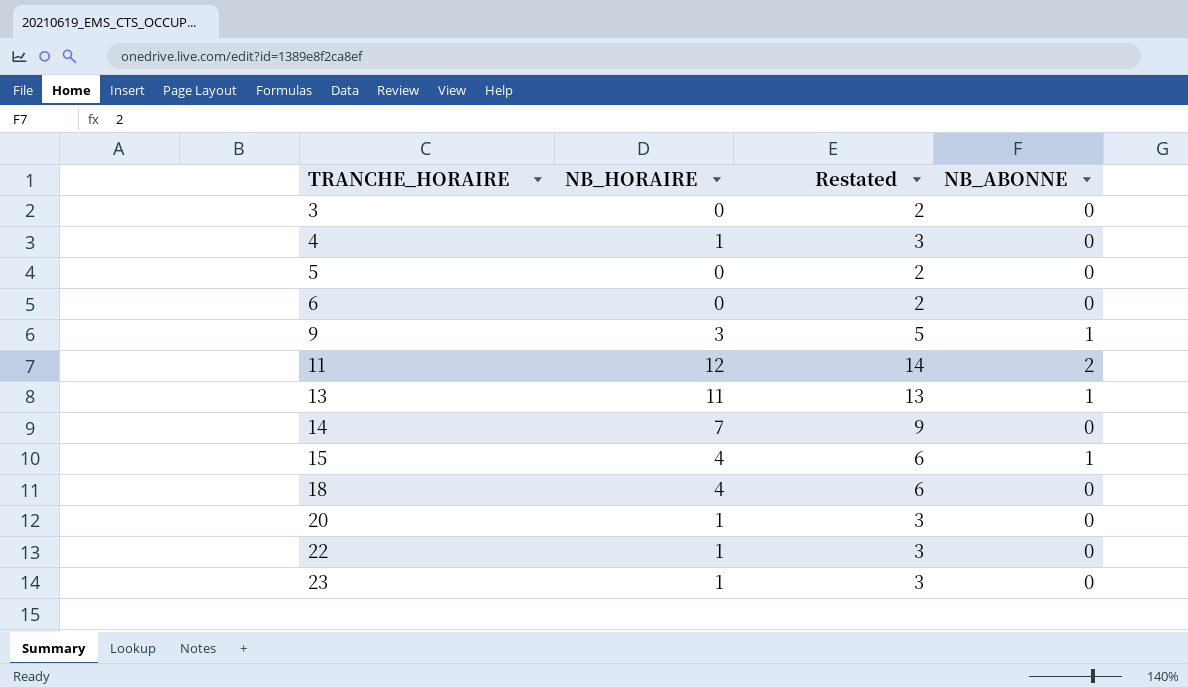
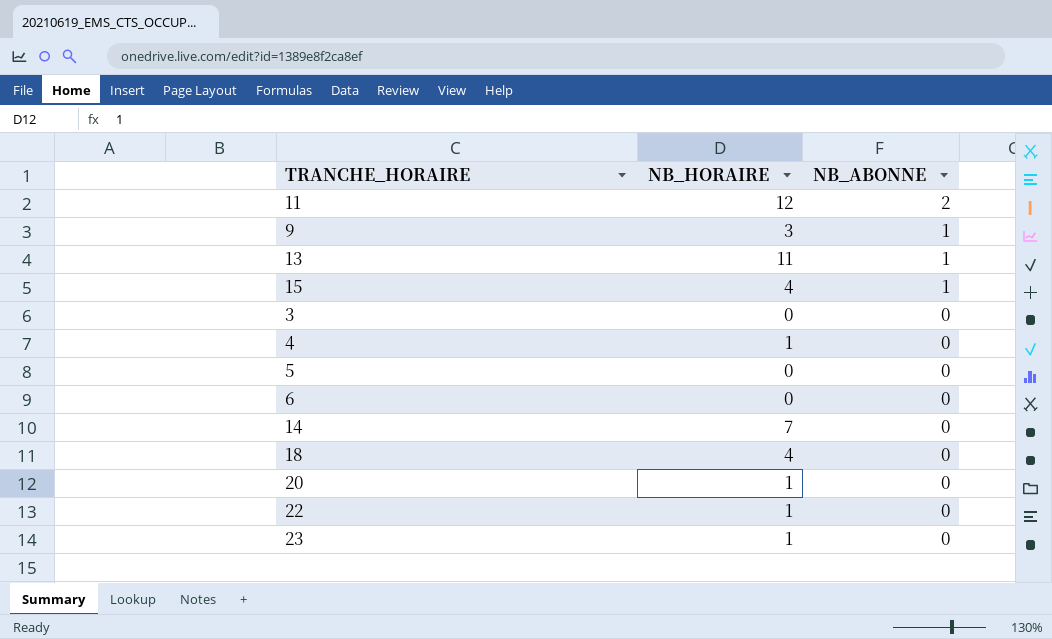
row order: TRANCHE_HORAIRE ascending -> NB_ABONNE descending
column Restated | formula: [NB_HORAIRE] + 2 -> none

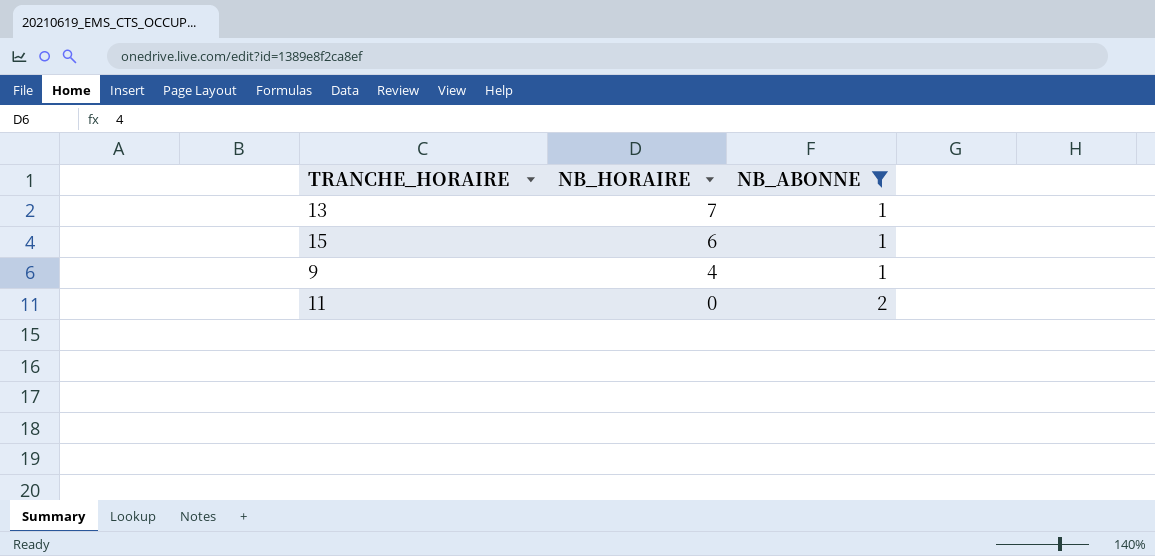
filter: none -> NB_ABONNE != 0
row order: NB_ABONNE descending -> NB_HORAIRE descending
13 | NB_HORAIRE: 11 -> 7
15 | NB_HORAIRE: 4 -> 6
9 | NB_HORAIRE: 3 -> 4
11 | NB_HORAIRE: 12 -> 0

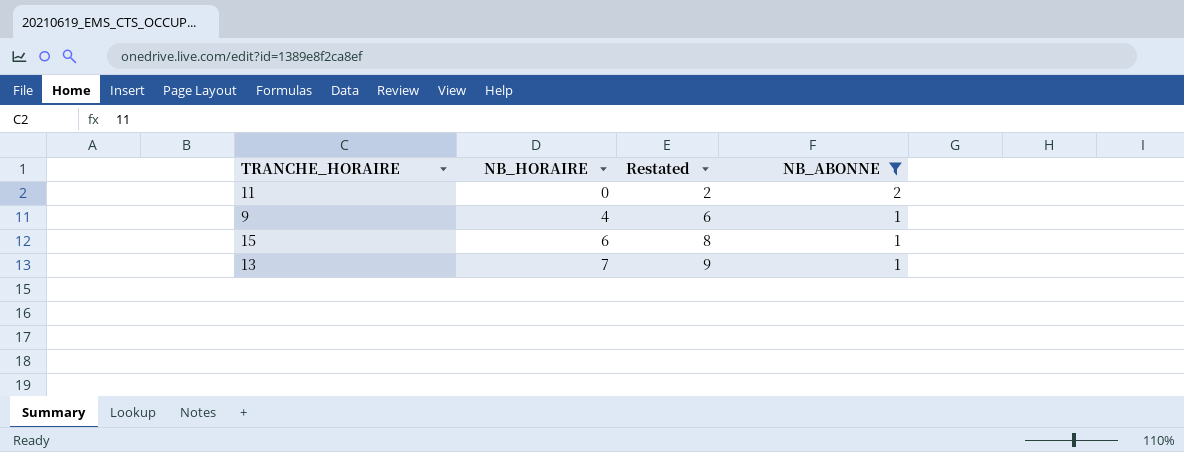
row order: NB_HORAIRE descending -> NB_HORAIRE ascending
column Restated | formula: none -> [NB_HORAIRE] + 2

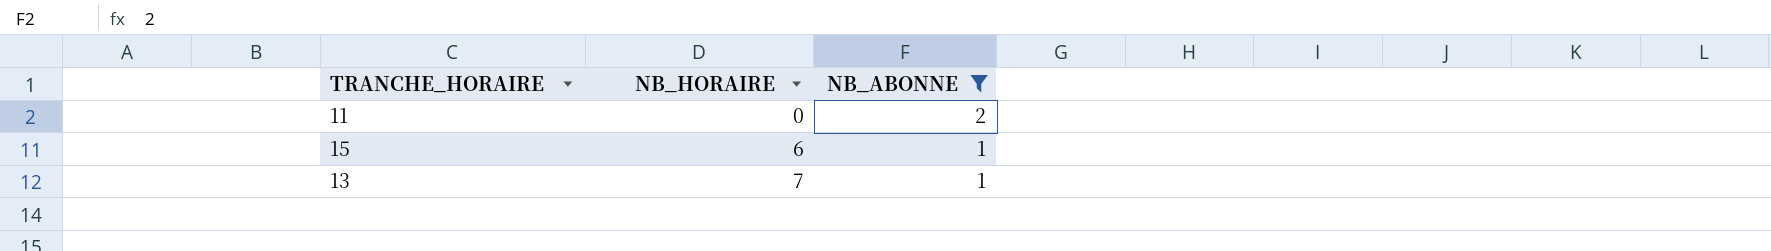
column Restated | formula: [NB_HORAIRE] + 2 -> none
row 9: 4 | 6 | 1 -> none

